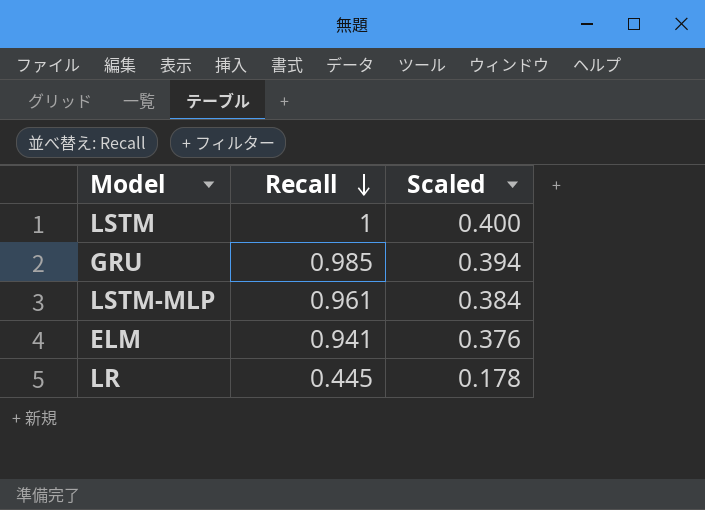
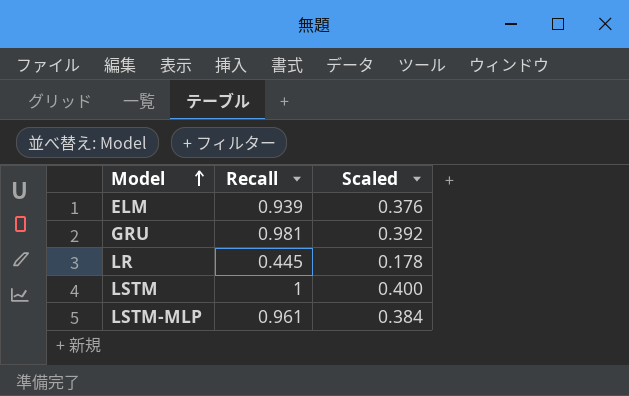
row order: Recall descending -> Model ascending
ELM | Recall: 0.941 -> 0.939
GRU | Recall: 0.985 -> 0.981
GRU | Scaled: 0.394 -> 0.392

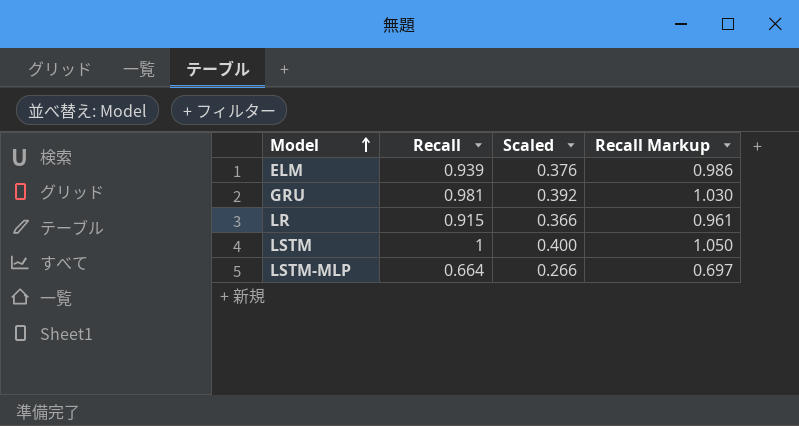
column Recall Markup | formula: none -> [Recall] * 1.05
LR | Recall: 0.445 -> 0.915
LR | Scaled: 0.178 -> 0.366
LSTM-MLP | Recall: 0.961 -> 0.664
LSTM-MLP | Scaled: 0.384 -> 0.266

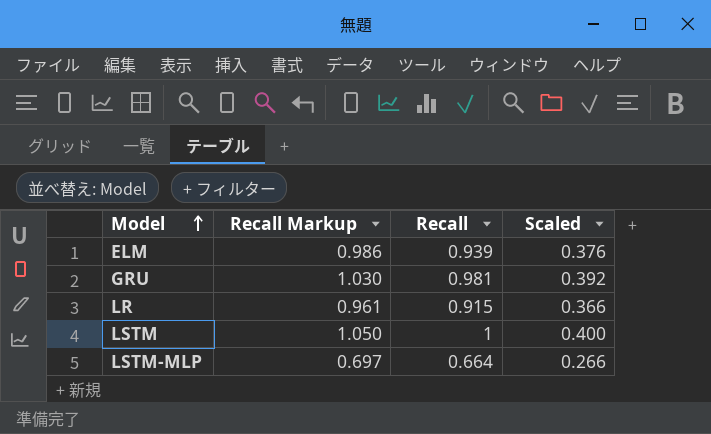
column Recall Markup | position: 4 -> 2

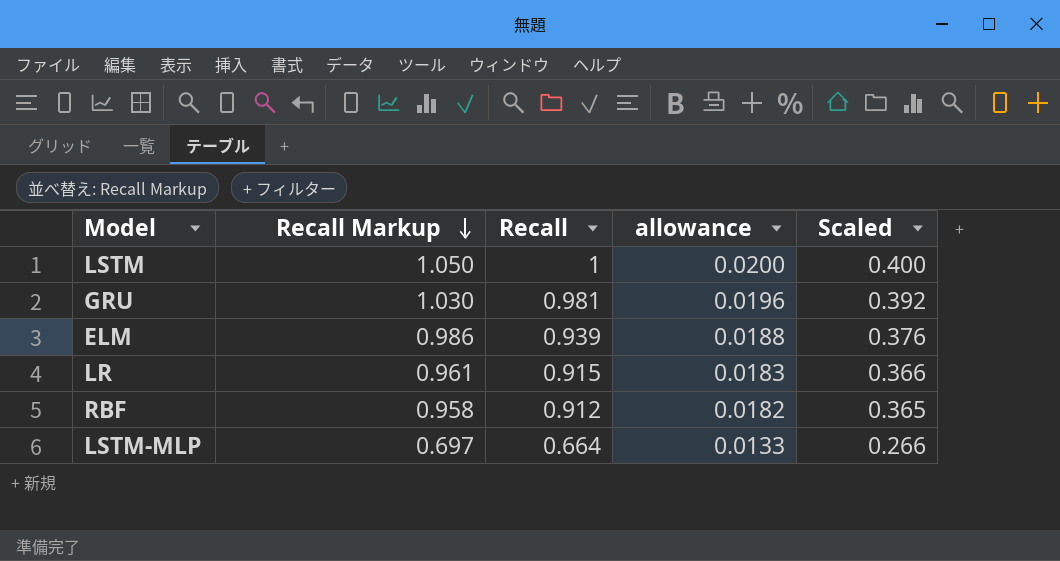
row order: Model ascending -> Recall Markup descending
column allowance | formula: none -> [Recall] * 0.02
row RBF: none -> 0.958 | 0.912 | 0.0182 | 0.365

